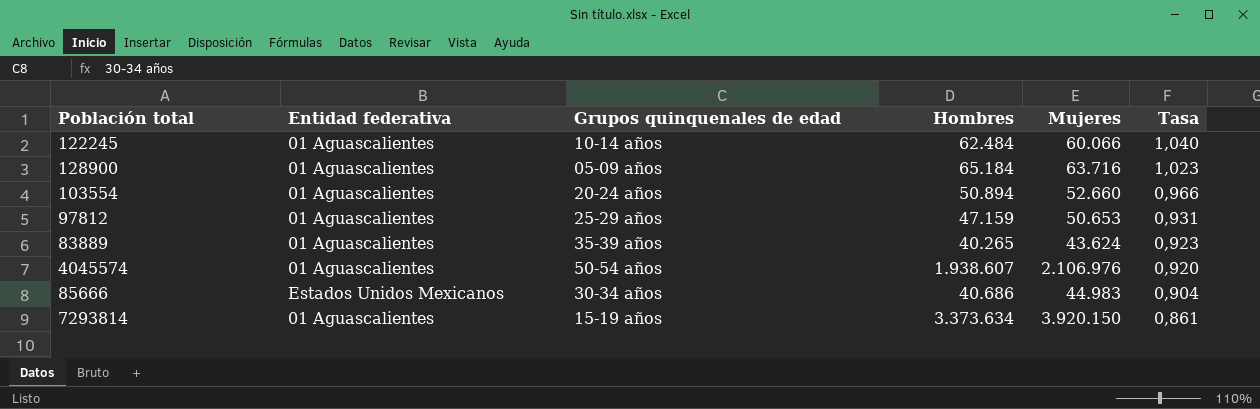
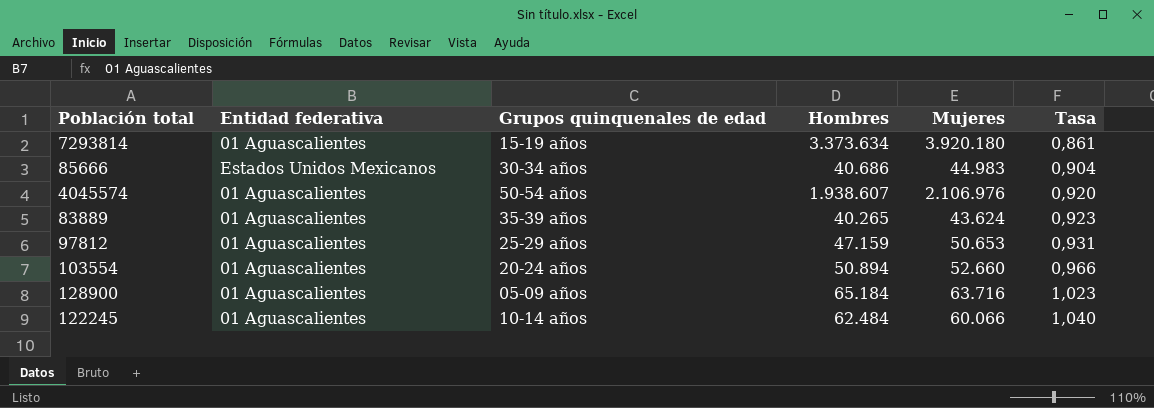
row order: Tasa descending -> Tasa ascending
7293814 | Mujeres: 3.920.150 -> 3.920.180

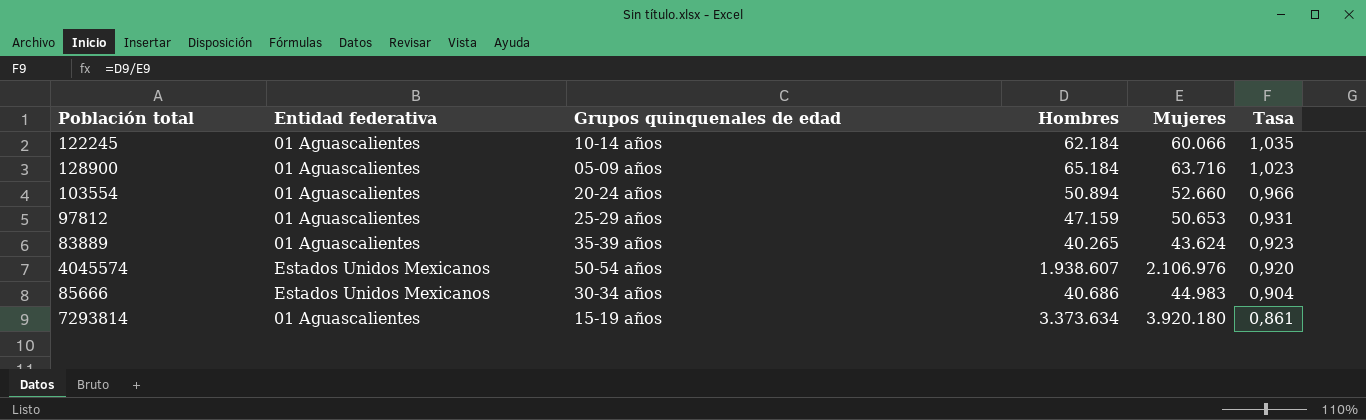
row order: Tasa ascending -> Tasa descending
122245 | Hombres: 62.484 -> 62.184
122245 | Tasa: 1,040 -> 1,035
4045574 | Entidad federativa: 01 Aguascalientes -> Estados Unidos Mexicanos

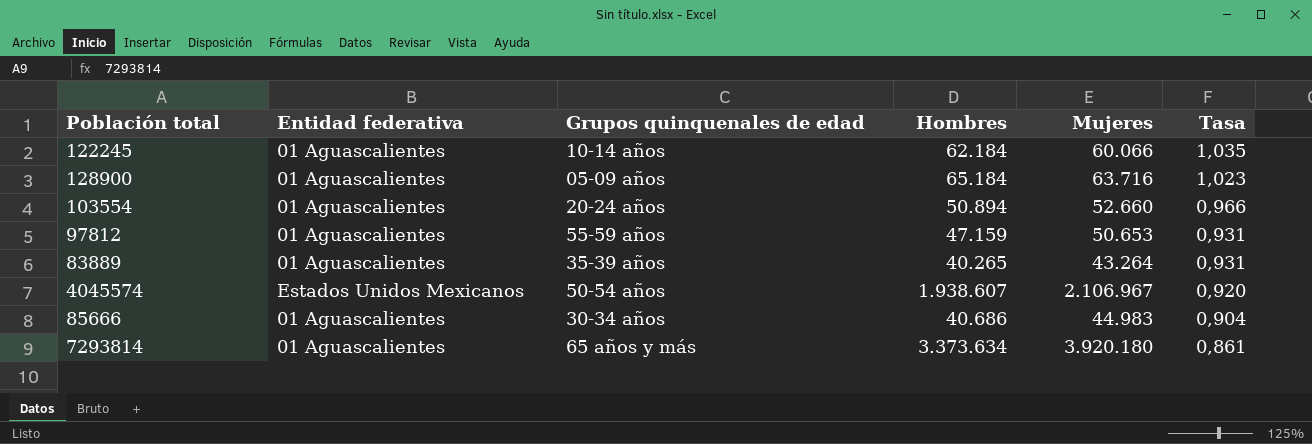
97812 | Grupos quinquenales de edad: 25-29 años -> 55-59 años
83889 | Mujeres: 43.624 -> 43.264
83889 | Tasa: 0,923 -> 0,931
4045574 | Mujeres: 2.106.976 -> 2.106.967
85666 | Entidad federativa: Estados Unidos Mexicanos -> 01 Aguascalientes
7293814 | Grupos quinquenales de edad: 15-19 años -> 65 años y más

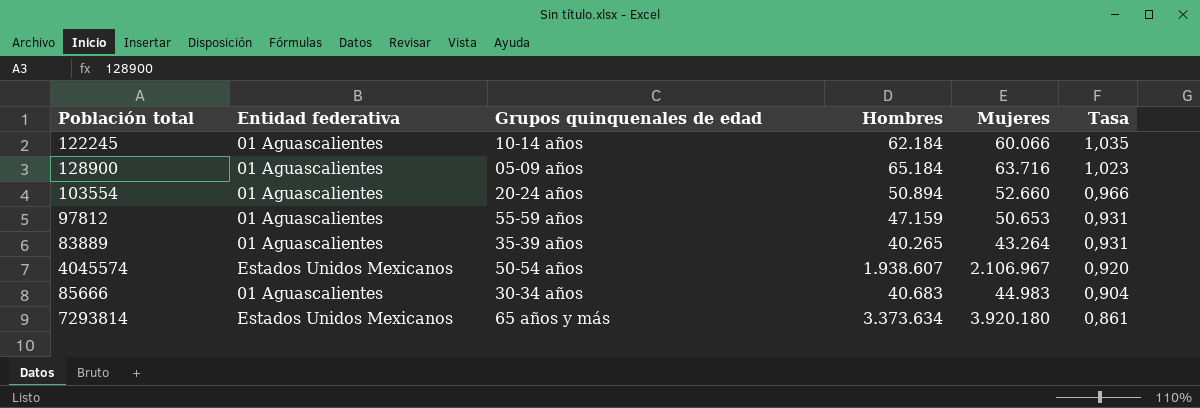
85666 | Hombres: 40.686 -> 40.683
7293814 | Entidad federativa: 01 Aguascalientes -> Estados Unidos Mexicanos

